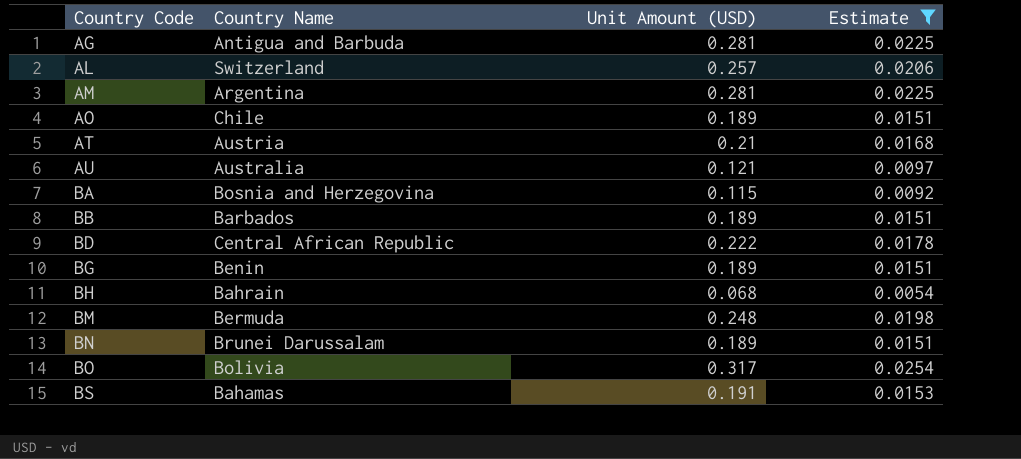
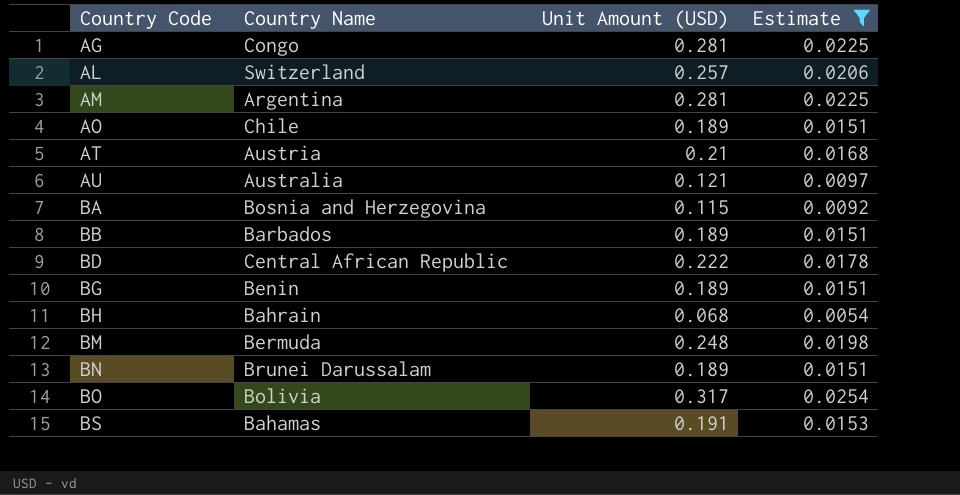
AG | Country Name: Antigua and Barbuda -> Congo

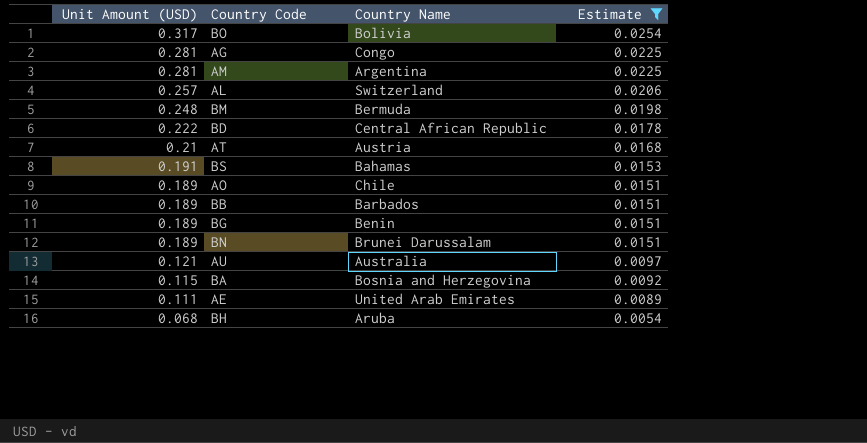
row order: Country Code ascending -> Unit Amount (USD) descending
column Unit Amount (USD) | position: 3 -> 1
row AE: none -> 0.111 | United Arab Emirates | 0.0089
BH | Country Name: Bahrain -> Aruba

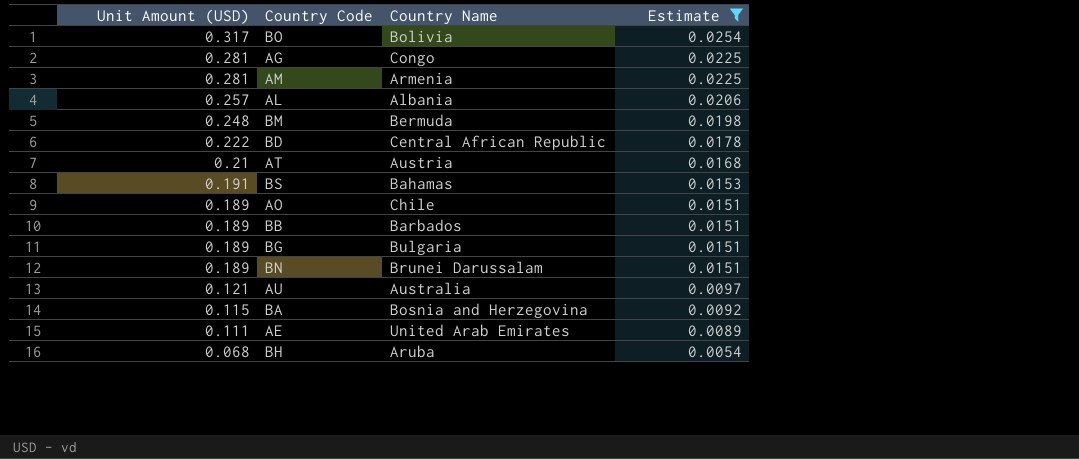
AM | Country Name: Argentina -> Armenia
AL | Country Name: Switzerland -> Albania
BG | Country Name: Benin -> Bulgaria

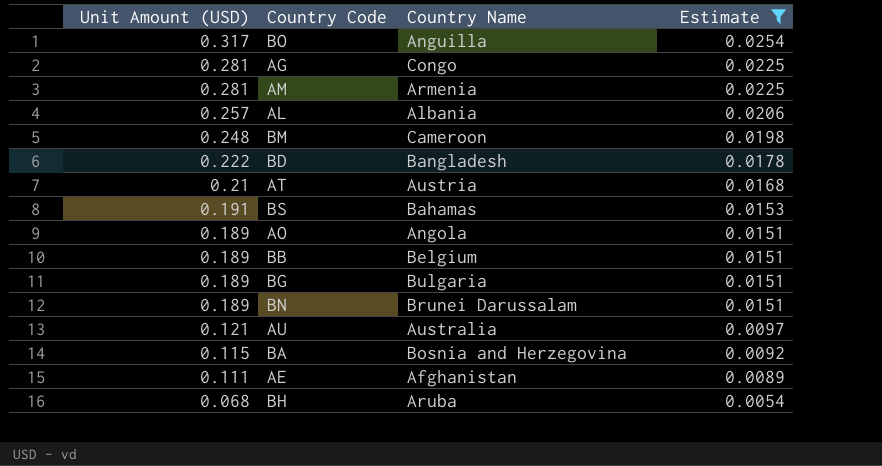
BO | Country Name: Bolivia -> Anguilla
BM | Country Name: Bermuda -> Cameroon
BD | Country Name: Central African Republic -> Bangladesh
AO | Country Name: Chile -> Angola
BB | Country Name: Barbados -> Belgium
AE | Country Name: United Arab Emirates -> Afghanistan

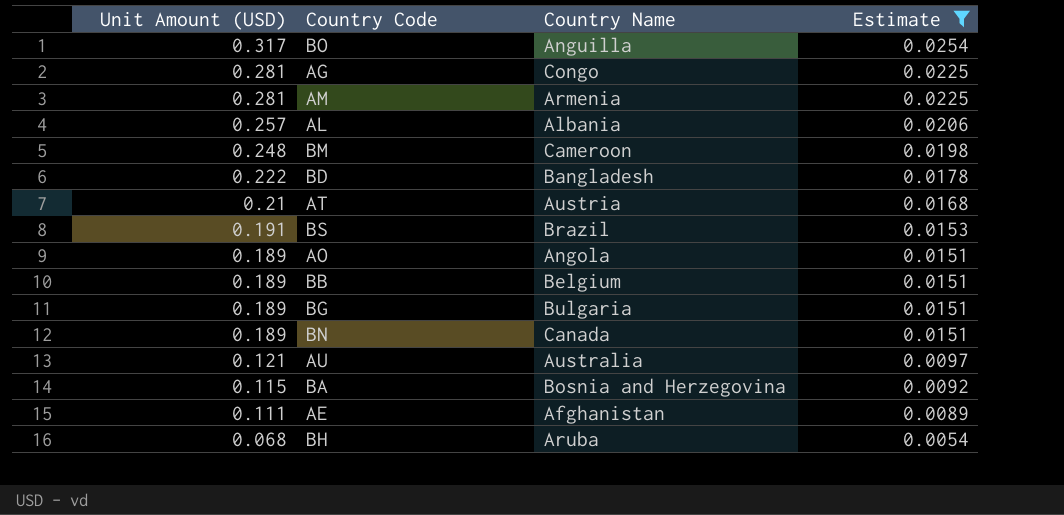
BS | Country Name: Bahamas -> Brazil
BN | Country Name: Brunei Darussalam -> Canada

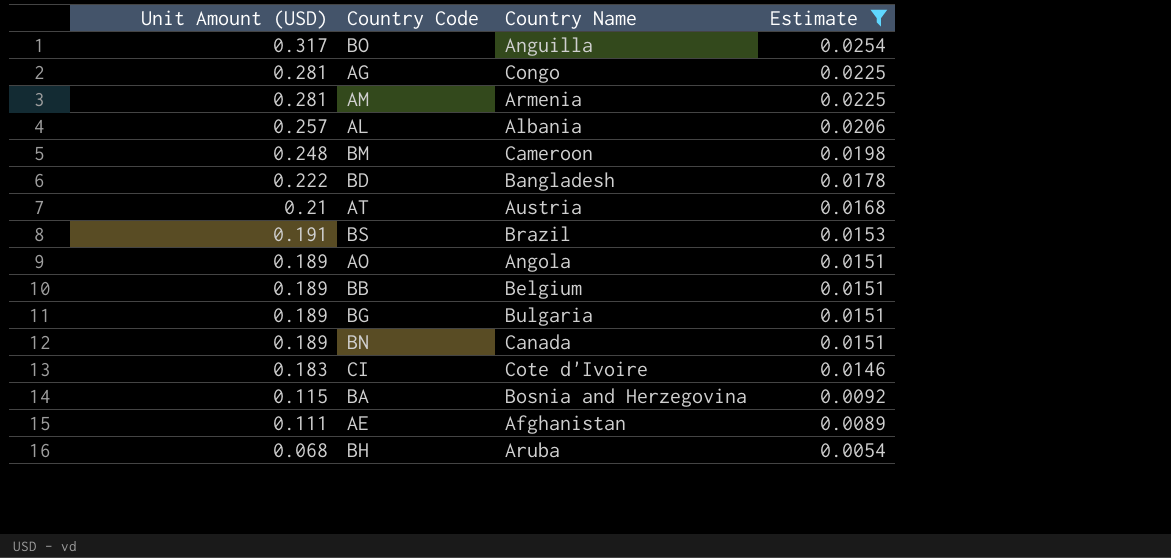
row AU: 0.121 | Australia | 0.0097 -> none
row CI: none -> 0.183 | Cote d'Ivoire | 0.0146

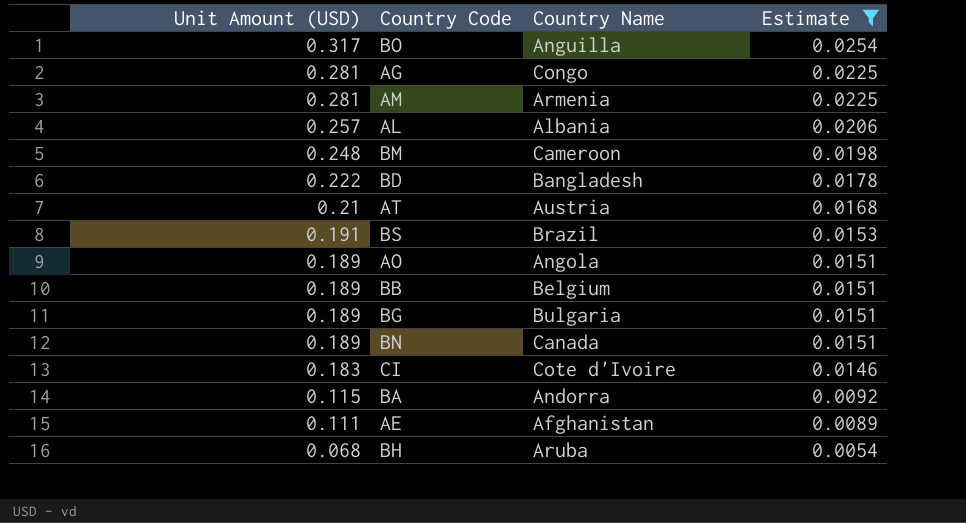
BA | Country Name: Bosnia and Herzegovina -> Andorra

